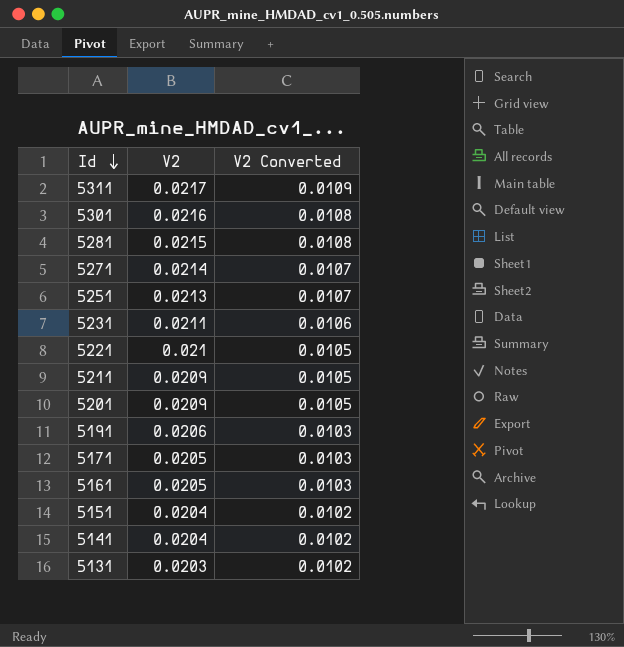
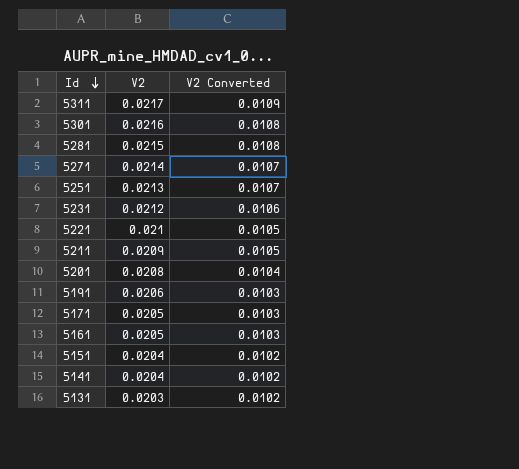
5231 | V2: 0.0211 -> 0.0212
5201 | V2: 0.0209 -> 0.0208
5201 | V2 Converted: 0.0105 -> 0.0104

